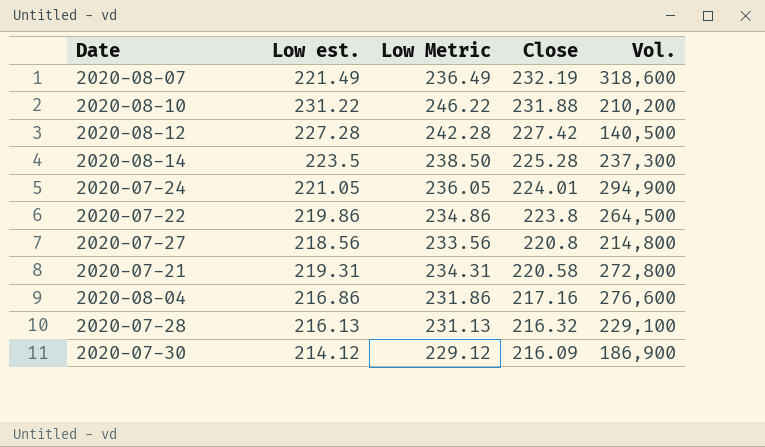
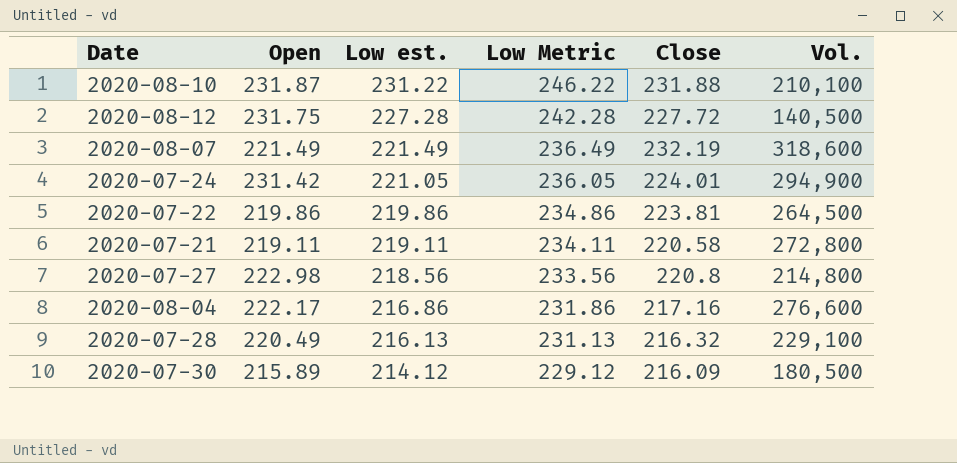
row order: Close descending -> Low est. descending
column Open | position: none -> 2
row 2020-08-14: 223.5 | 238.50 | 225.28 | 237,300 -> none
2020-08-10 | Vol.: 210,200 -> 210,100
2020-08-12 | Close: 227.42 -> 227.72
2020-07-22 | Close: 223.8 -> 223.81
2020-07-21 | Low est.: 219.31 -> 219.11
2020-07-21 | Low Metric: 234.31 -> 234.11
2020-07-30 | Vol.: 186,900 -> 180,500

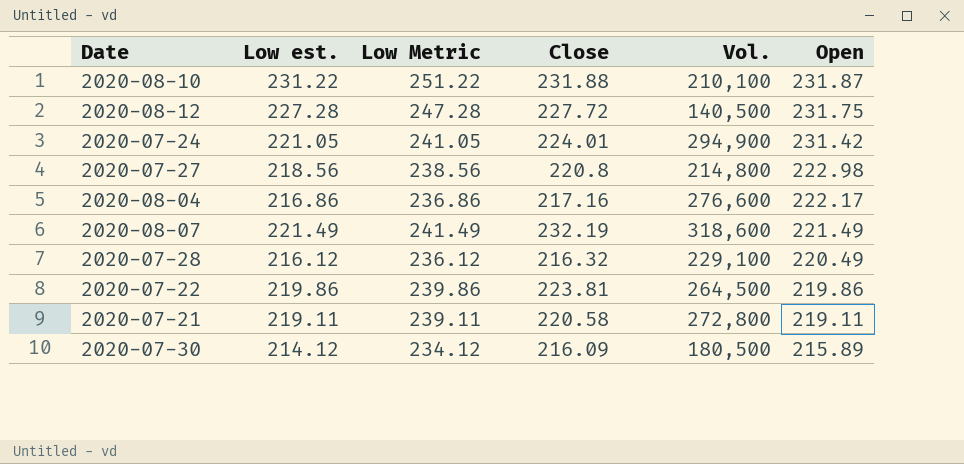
row order: Low est. descending -> Open descending
column Low Metric | formula: [Low est.] + 15 -> [Low est.] + 20
column Open | position: 2 -> 6
2020-07-28 | Low est.: 216.13 -> 216.12

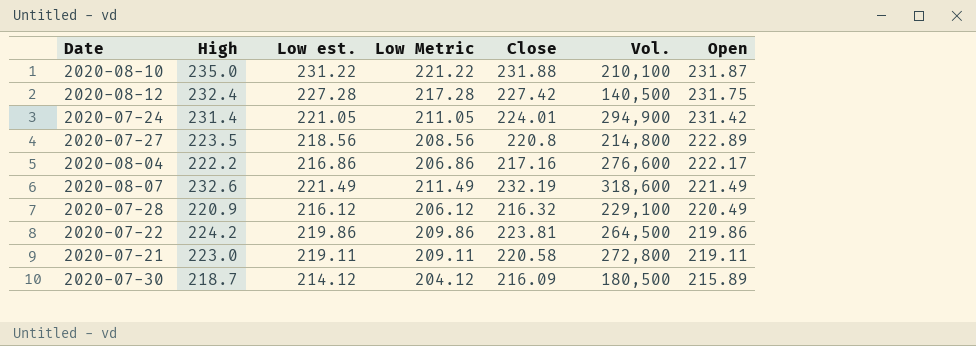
column High | position: none -> 2
column Low Metric | formula: [Low est.] + 20 -> [Low est.] - 10
2020-08-12 | Close: 227.72 -> 227.42
2020-07-27 | Open: 222.98 -> 222.89

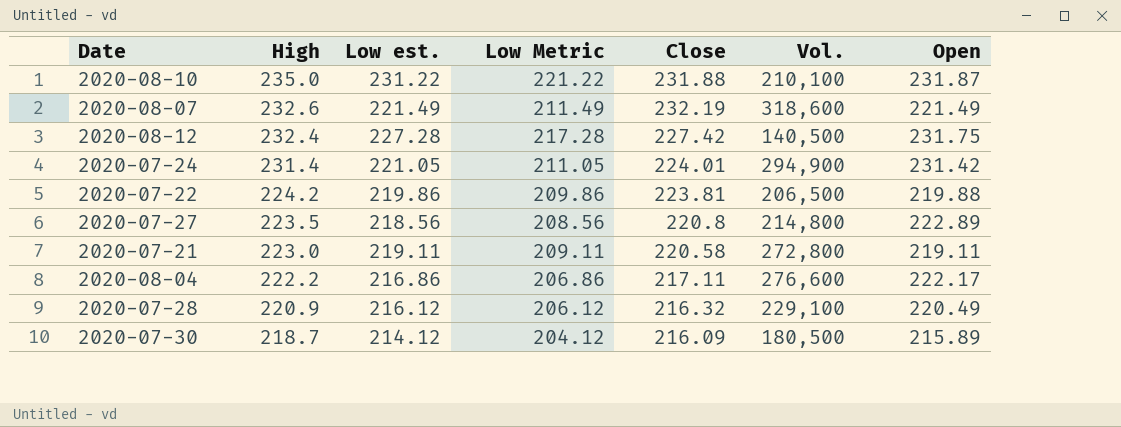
row order: Open descending -> High descending
2020-07-22 | Vol.: 264,500 -> 206,500
2020-07-22 | Open: 219.86 -> 219.88
2020-08-04 | Close: 217.16 -> 217.11

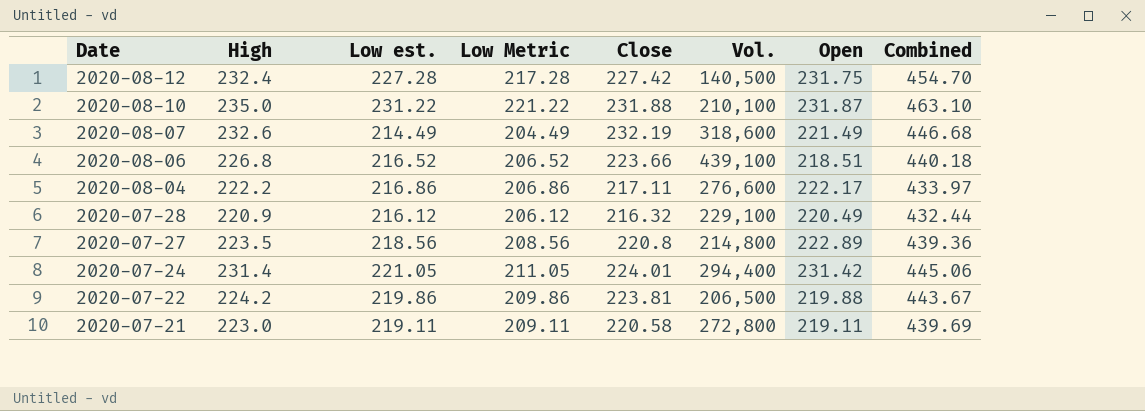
row order: High descending -> Date descending
column Combined | formula: none -> [Low est.] + [Close]
row 2020-07-30: 218.7 | 214.12 | 204.12 | 216.09 | 180,500 | 215.89 -> none
2020-08-07 | Low est.: 221.49 -> 214.49
2020-08-07 | Low Metric: 211.49 -> 204.49
row 2020-08-06: none -> 226.8 | 216.52 | 206.52 | 223.66 | 439,100 | 218.51 | 440.18
2020-07-24 | Vol.: 294,900 -> 294,400

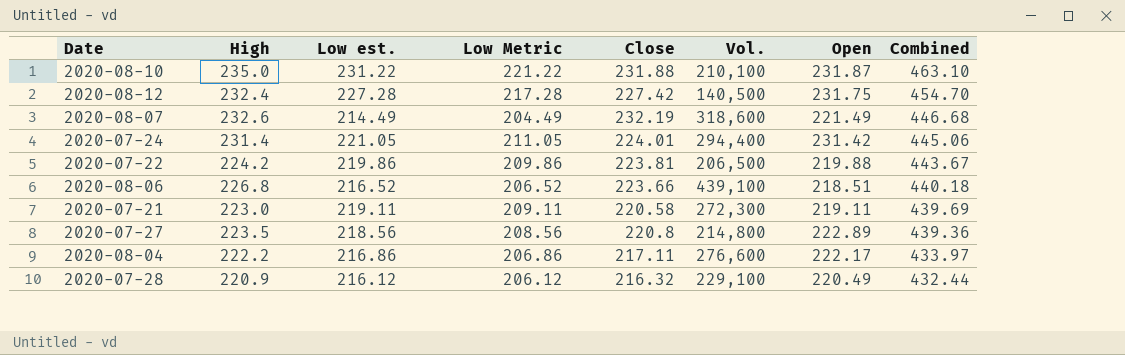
row order: Date descending -> Combined descending
2020-07-21 | Vol.: 272,800 -> 272,300

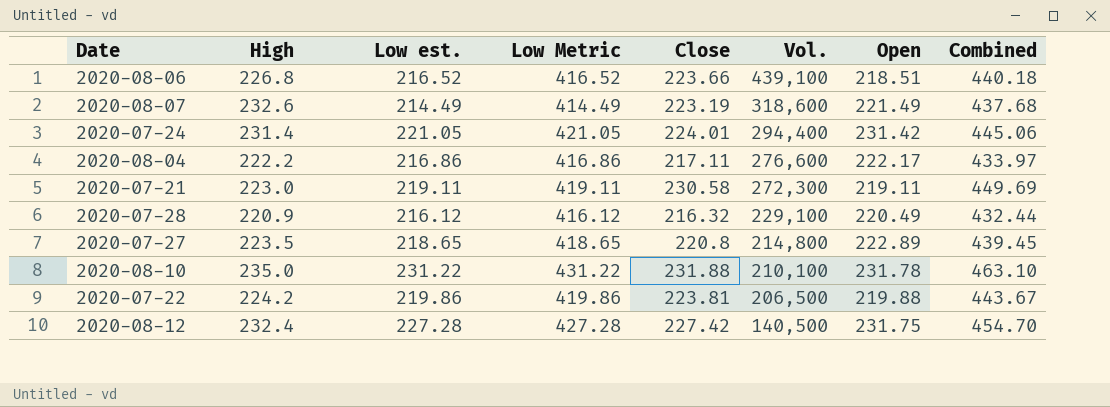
row order: Combined descending -> Vol. descending
column Low Metric | formula: [Low est.] - 10 -> [Low est.] + 200
2020-08-07 | Close: 232.19 -> 223.19
2020-08-07 | Combined: 446.68 -> 437.68
2020-07-21 | Close: 220.58 -> 230.58
2020-07-21 | Combined: 439.69 -> 449.69
2020-07-27 | Low est.: 218.56 -> 218.65
2020-07-27 | Combined: 439.36 -> 439.45
2020-08-10 | Open: 231.87 -> 231.78

